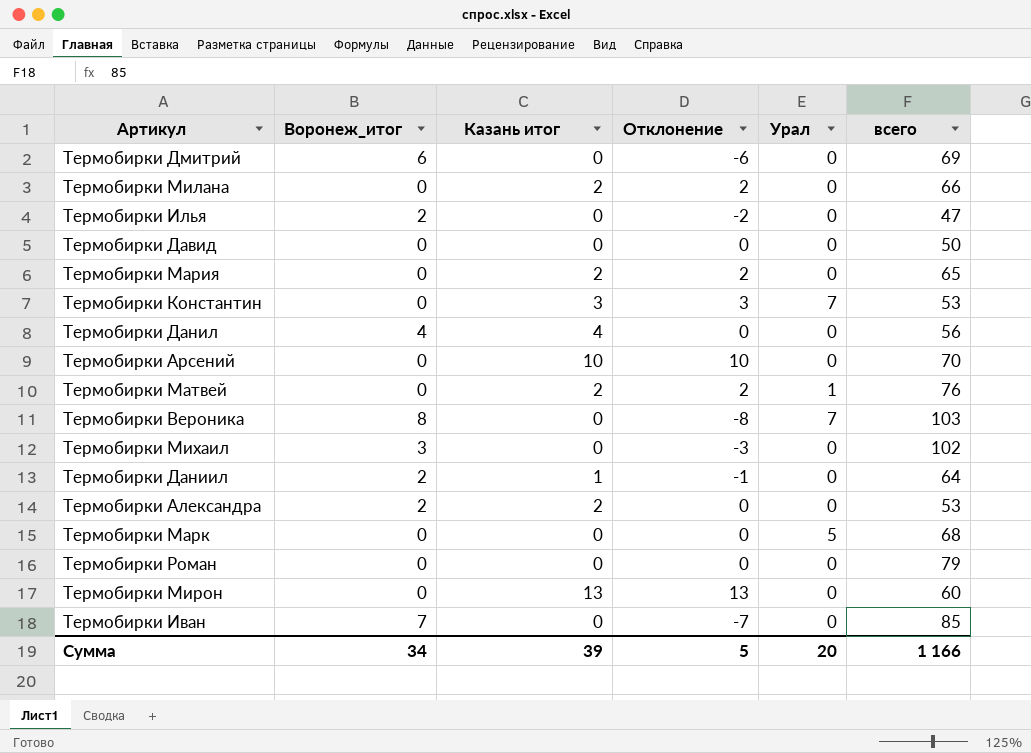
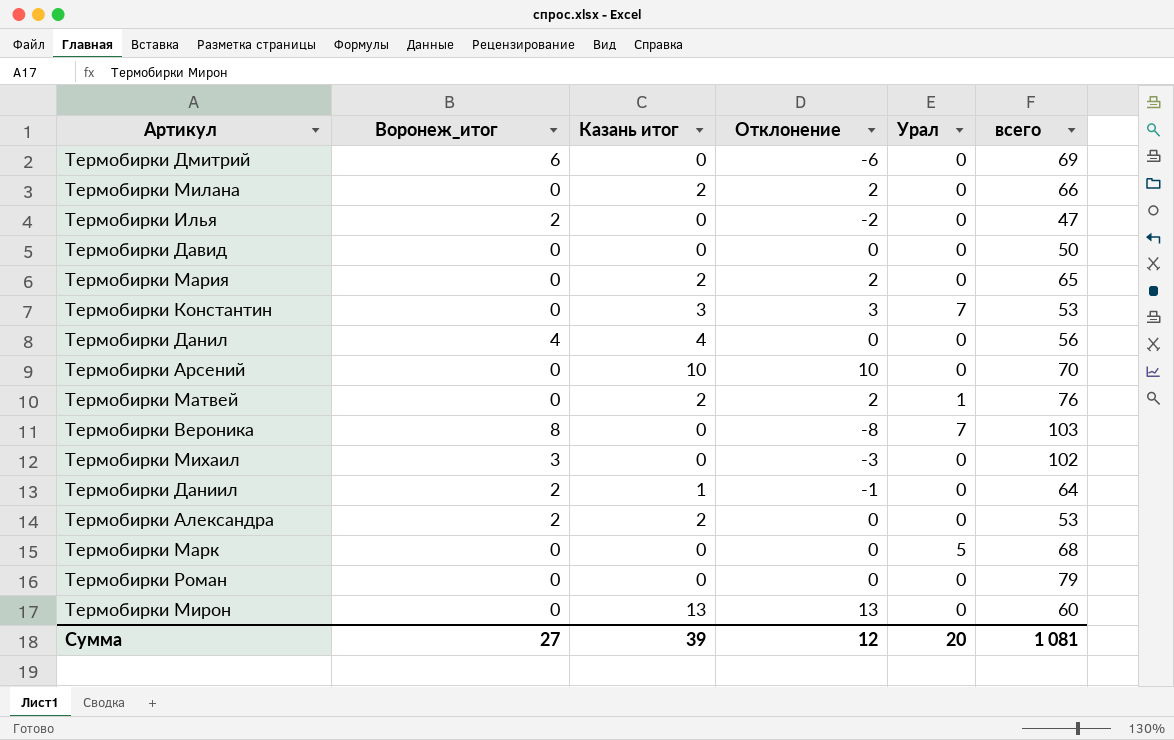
row Термобирки Иван: 7 | 0 | -7 | 0 | 85 -> none
Сумма | Воронеж_итог: 34 -> 27
Сумма | Отклонение: 5 -> 12
Сумма | всего: 1 166 -> 1 081

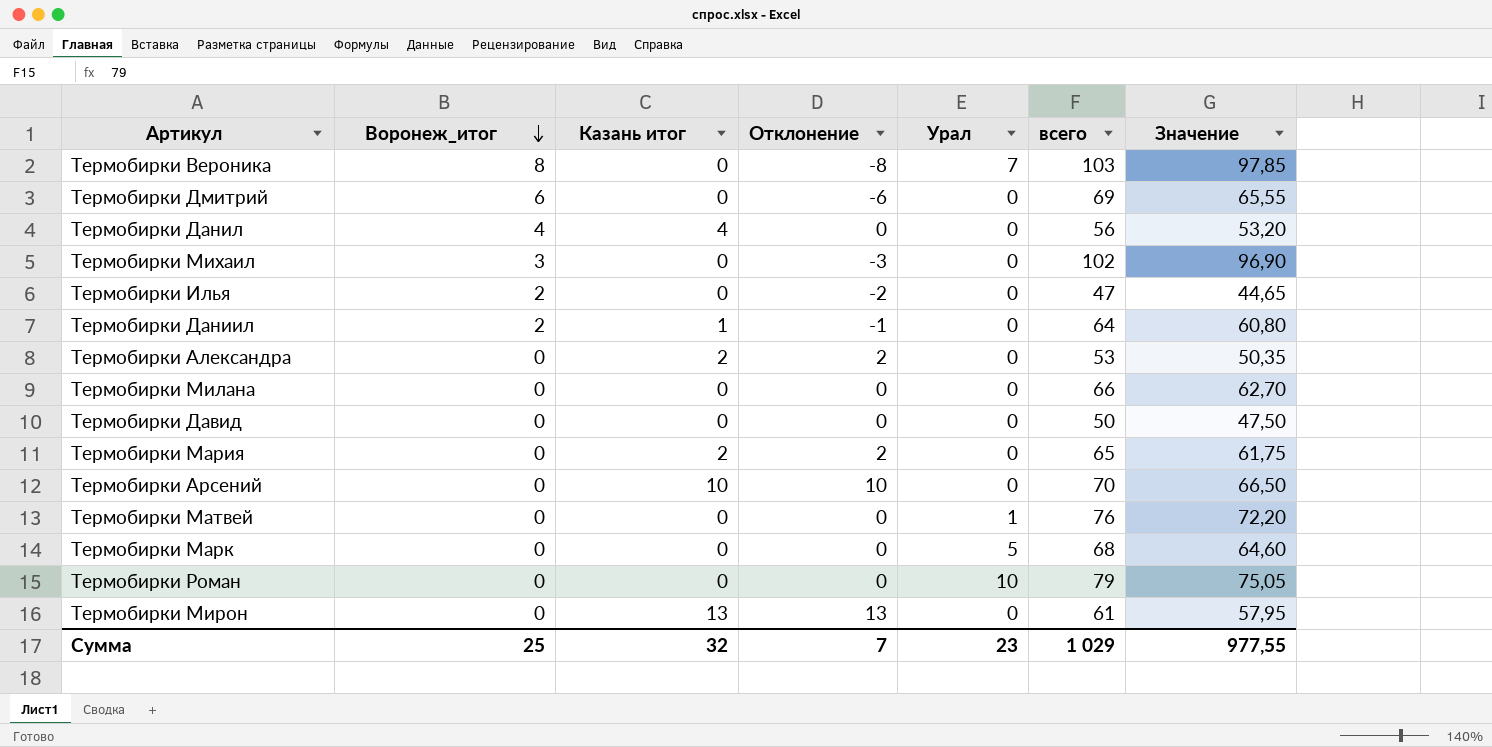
row order: none -> Воронеж_итог descending
column Значение | formula: none -> [всего] * 0,95
row Термобирки Константин: 0 | 3 | 3 | 7 | 53 -> none
Термобирки Александра | Воронеж_итог: 2 -> 0
Термобирки Александра | Отклонение: 0 -> 2
Термобирки Милана | Казань итог: 2 -> 0
Термобирки Милана | Отклонение: 2 -> 0
Термобирки Матвей | Казань итог: 2 -> 0
Термобирки Матвей | Отклонение: 2 -> 0
Термобирки Роман | Урал: 0 -> 10
Термобирки Мирон | всего: 60 -> 61
Сумма | Воронеж_итог: 27 -> 25
Сумма | Казань итог: 39 -> 32
Сумма | Отклонение: 12 -> 7
Сумма | Урал: 20 -> 23
Сумма | всего: 1 081 -> 1 029

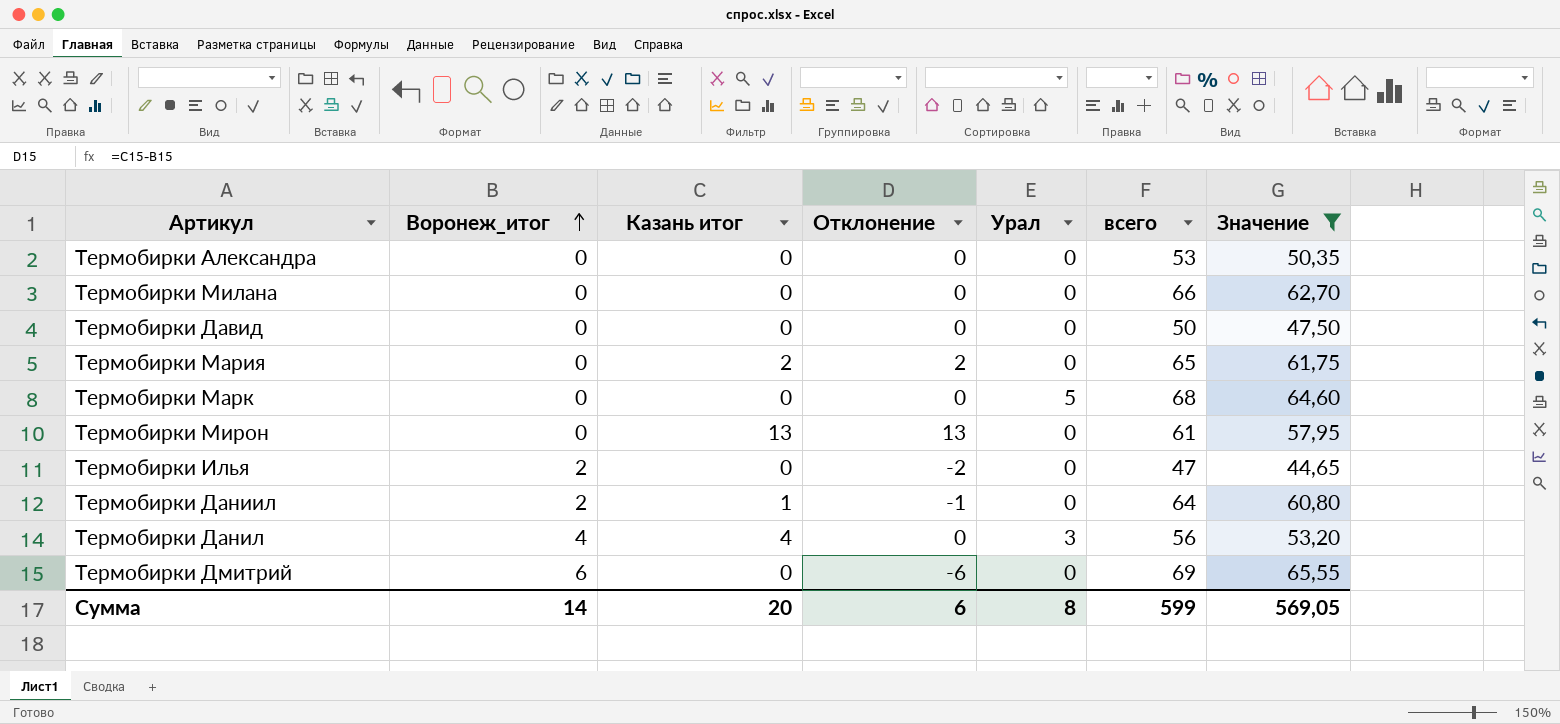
filter: none -> Значение <= 65,55
row order: Воронеж_итог descending -> Воронеж_итог ascending
Термобирки Александра | Казань итог: 2 -> 0
Термобирки Александра | Отклонение: 2 -> 0
Термобирки Данил | Урал: 0 -> 3
Сумма | Воронеж_итог: 25 -> 14
Сумма | Казань итог: 32 -> 20
Сумма | Отклонение: 7 -> 6
Сумма | Урал: 23 -> 8
Сумма | всего: 1 029 -> 599
Сумма | Значение: 977,55 -> 569,05

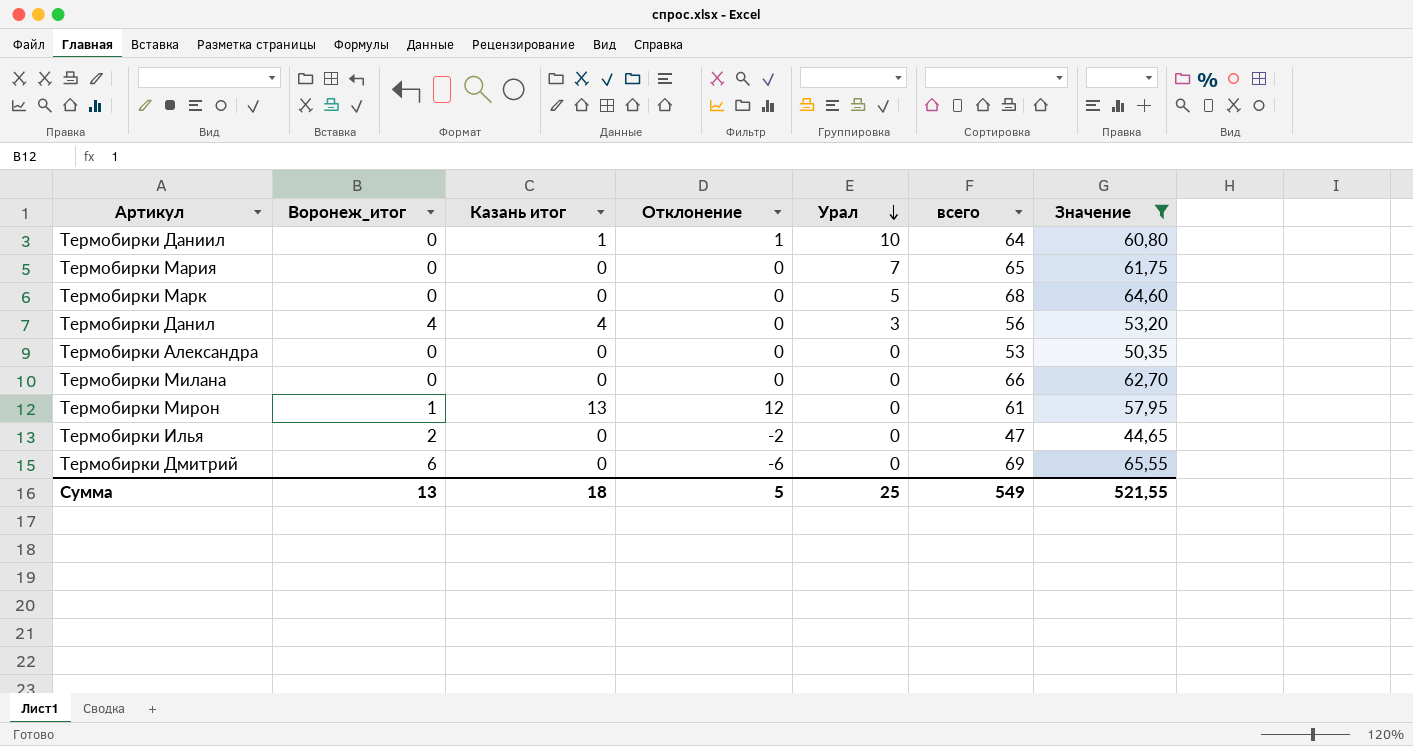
row order: Воронеж_итог ascending -> Урал descending
row Термобирки Давид: 0 | 0 | 0 | 0 | 50 | 47,50 -> none
Термобирки Даниил | Воронеж_итог: 2 -> 0
Термобирки Даниил | Отклонение: -1 -> 1
Термобирки Даниил | Урал: 0 -> 10
Термобирки Мария | Казань итог: 2 -> 0
Термобирки Мария | Отклонение: 2 -> 0
Термобирки Мария | Урал: 0 -> 7
Термобирки Мирон | Воронеж_итог: 0 -> 1
Термобирки Мирон | Отклонение: 13 -> 12
Сумма | Воронеж_итог: 14 -> 13
Сумма | Казань итог: 20 -> 18
Сумма | Отклонение: 6 -> 5
Сумма | Урал: 8 -> 25
Сумма | всего: 599 -> 549
Сумма | Значение: 569,05 -> 521,55

